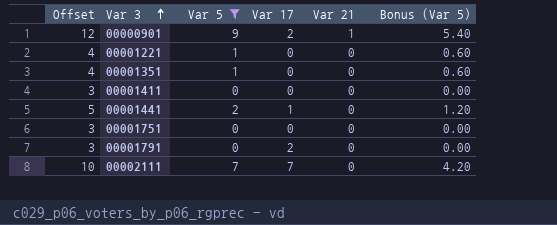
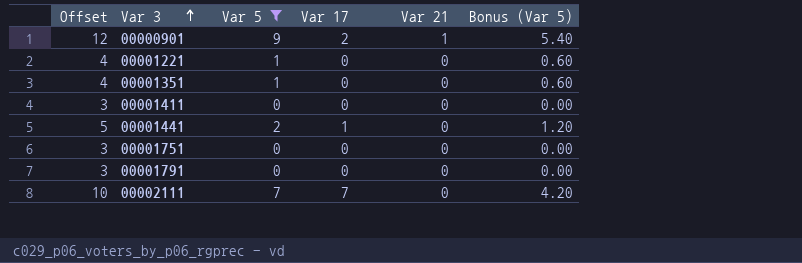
00001791 | Var 17: 2 -> 0

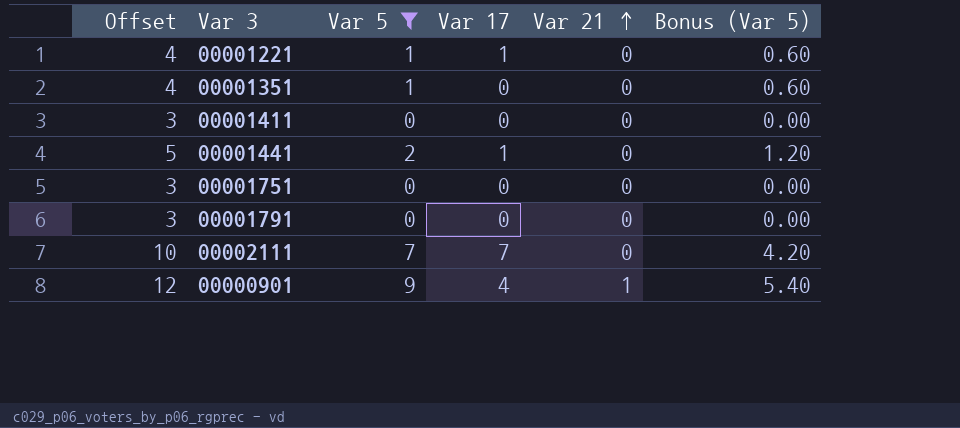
row order: Var 3 ascending -> Var 21 ascending
00001221 | Var 17: 0 -> 1
00000901 | Var 17: 2 -> 4

